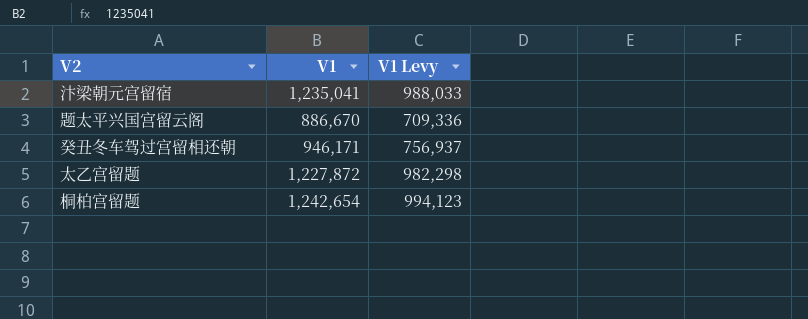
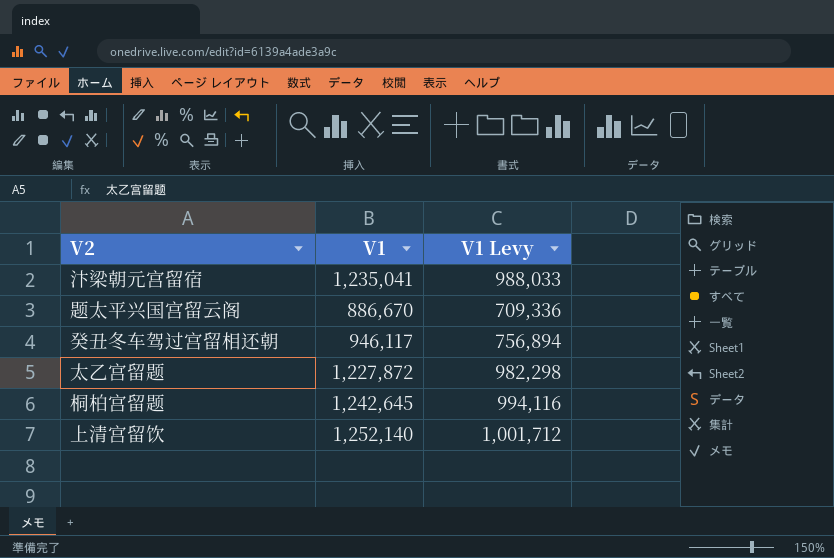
癸丑冬车驾过宫留相还朝 | V1: 946,171 -> 946,117
癸丑冬车驾过宫留相还朝 | V1 Levy: 756,937 -> 756,894
桐柏宫留题 | V1: 1,242,654 -> 1,242,645
桐柏宫留题 | V1 Levy: 994,123 -> 994,116
row 上清宫留饮: none -> 1,252,140 | 1,001,712

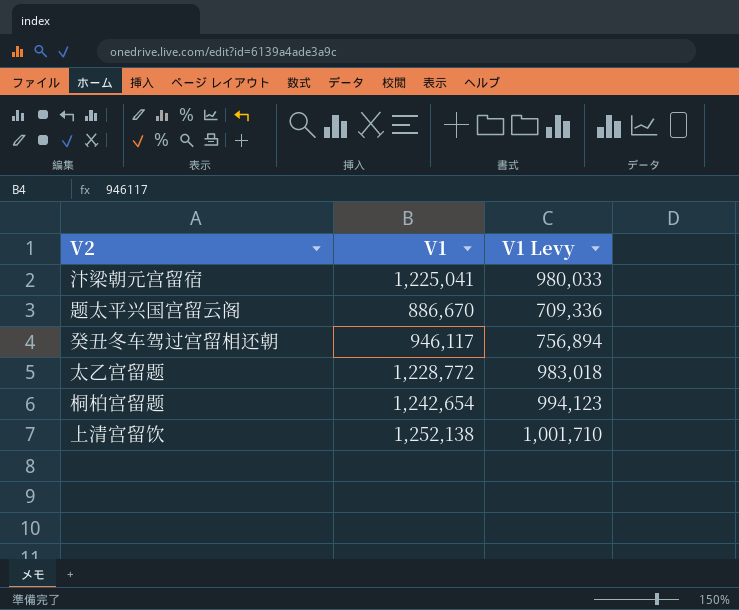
汴梁朝元宫留宿 | V1: 1,235,041 -> 1,225,041
汴梁朝元宫留宿 | V1 Levy: 988,033 -> 980,033
太乙宫留题 | V1: 1,227,872 -> 1,228,772
太乙宫留题 | V1 Levy: 982,298 -> 983,018
桐柏宫留题 | V1: 1,242,645 -> 1,242,654
桐柏宫留题 | V1 Levy: 994,116 -> 994,123
上清宫留饮 | V1: 1,252,140 -> 1,252,138
上清宫留饮 | V1 Levy: 1,001,712 -> 1,001,710

